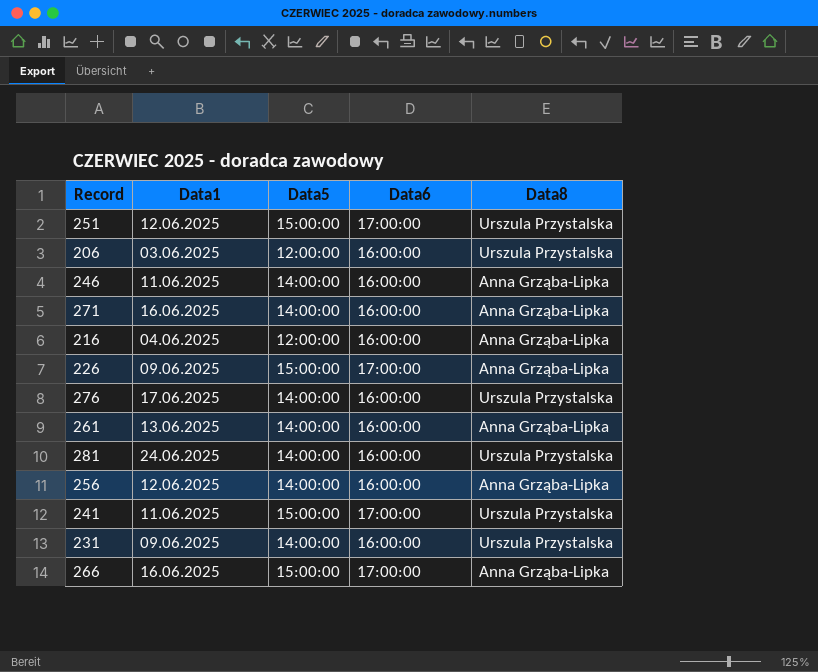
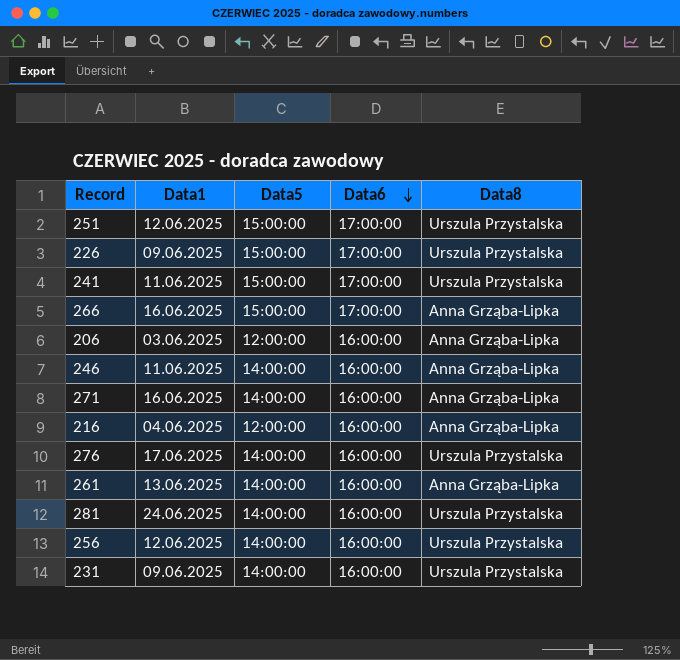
row order: none -> Data6 descending
226 | Data8: Anna Grząba-Lipka -> Urszula Przystalska
206 | Data8: Urszula Przystalska -> Anna Grząba-Lipka
256 | Data8: Anna Grząba-Lipka -> Urszula Przystalska

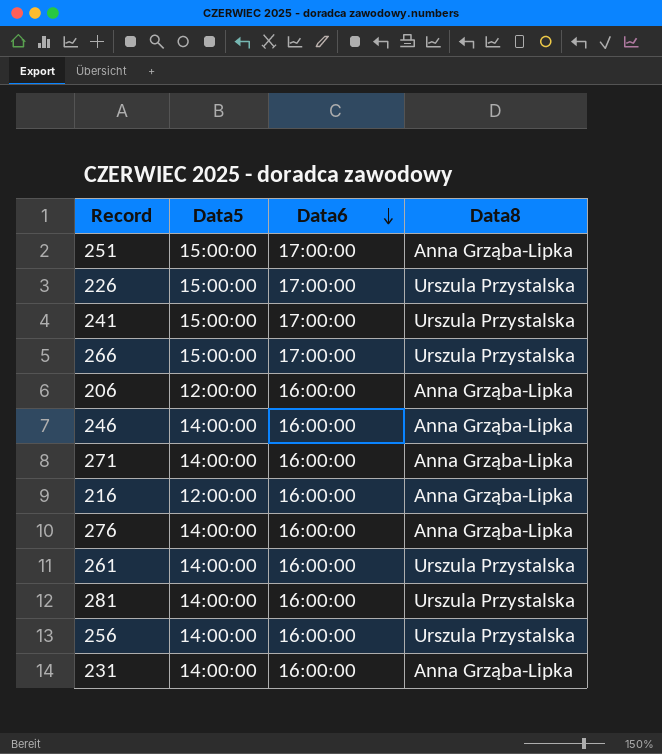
column Data1 | position: 2 -> none
251 | Data8: Urszula Przystalska -> Anna Grząba-Lipka
266 | Data8: Anna Grząba-Lipka -> Urszula Przystalska
276 | Data8: Urszula Przystalska -> Anna Grząba-Lipka
261 | Data8: Anna Grząba-Lipka -> Urszula Przystalska
231 | Data8: Urszula Przystalska -> Anna Grząba-Lipka

